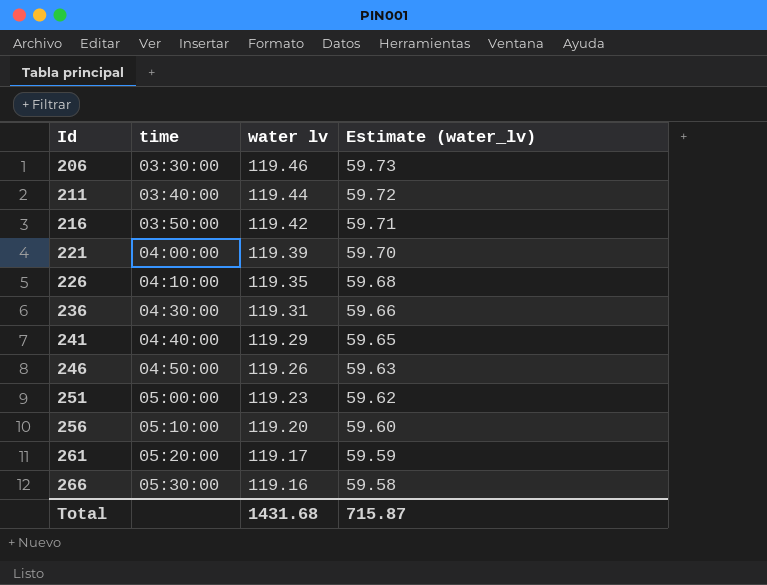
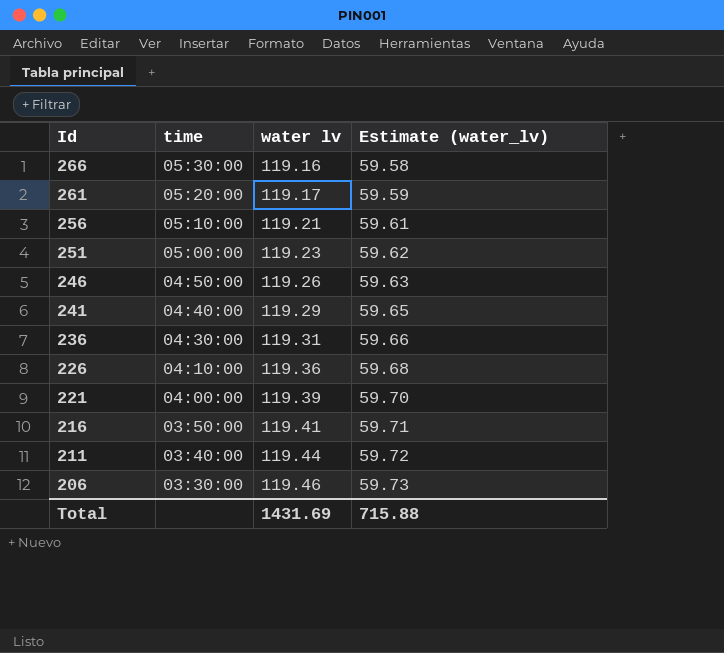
row order: Id ascending -> Id descending
256 | water lv: 119.20 -> 119.21
256 | Estimate (water_lv): 59.60 -> 59.61
226 | water lv: 119.35 -> 119.36
216 | water lv: 119.42 -> 119.41
Total | water lv: 1431.68 -> 1431.69
Total | Estimate (water_lv): 715.87 -> 715.88

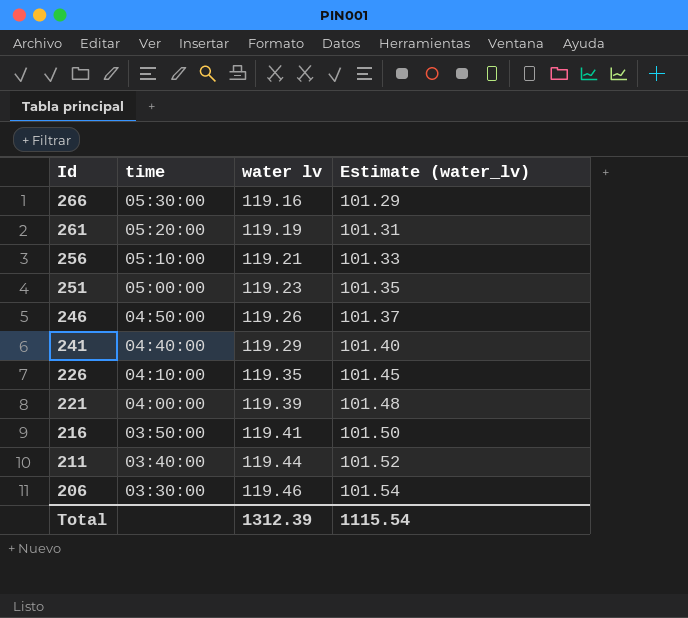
column Estimate (water_lv) | formula: [water lv] * 0.5 -> [water lv] * 0.85
row 236: 04:30:00 | 119.31 | 59.66 -> none
261 | water lv: 119.17 -> 119.19
226 | water lv: 119.36 -> 119.35
Total | water lv: 1431.69 -> 1312.39
Total | Estimate (water_lv): 715.88 -> 1115.54

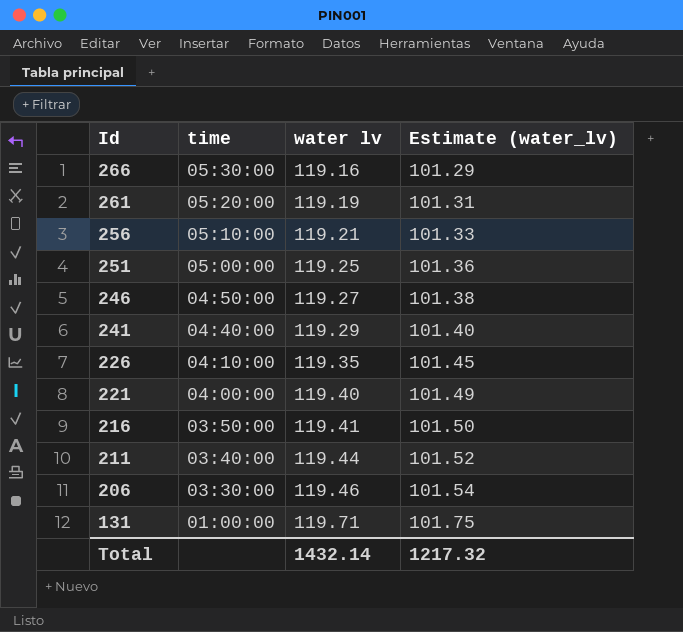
251 | water lv: 119.23 -> 119.25
251 | Estimate (water_lv): 101.35 -> 101.36
246 | water lv: 119.26 -> 119.27
246 | Estimate (water_lv): 101.37 -> 101.38
221 | water lv: 119.39 -> 119.40
221 | Estimate (water_lv): 101.48 -> 101.49
row 131: none -> 01:00:00 | 119.71 | 101.75
Total | water lv: 1312.39 -> 1432.14
Total | Estimate (water_lv): 1115.54 -> 1217.32

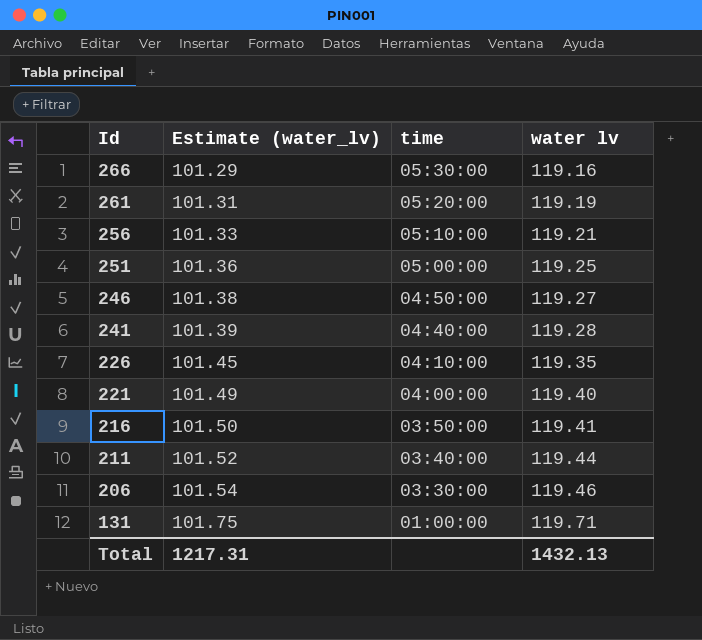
column Estimate (water_lv) | position: 4 -> 2
241 | Estimate (water_lv): 101.40 -> 101.39
241 | water lv: 119.29 -> 119.28
Total | Estimate (water_lv): 1217.32 -> 1217.31
Total | water lv: 1432.14 -> 1432.13

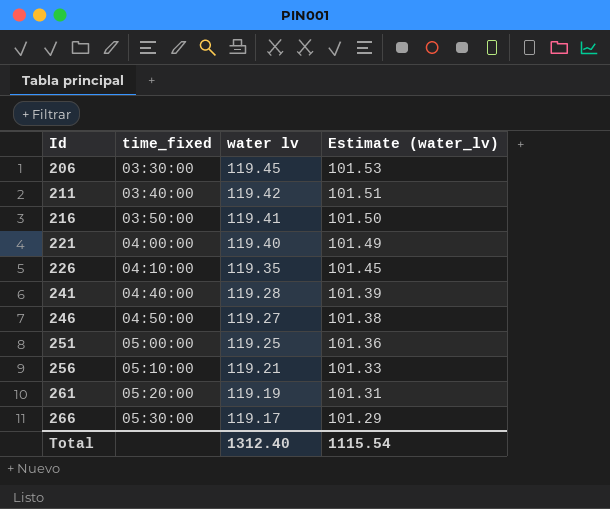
row order: Id descending -> Id ascending
column name: time -> time_fixed
column Estimate (water_lv) | position: 2 -> 4
row 131: 101.75 | 01:00:00 | 119.71 -> none
206 | water lv: 119.46 -> 119.45
206 | Estimate (water_lv): 101.54 -> 101.53
211 | water lv: 119.44 -> 119.42
211 | Estimate (water_lv): 101.52 -> 101.51
266 | water lv: 119.16 -> 119.17
Total | water lv: 1432.13 -> 1312.40
Total | Estimate (water_lv): 1217.31 -> 1115.54

